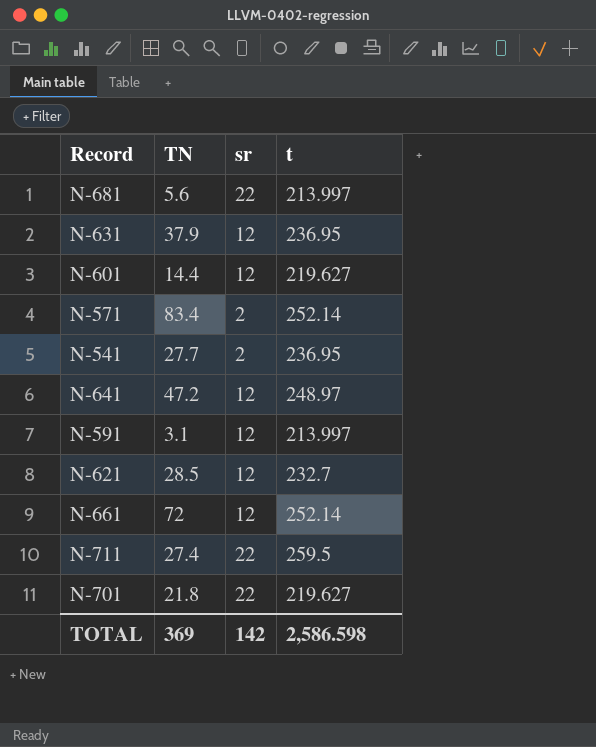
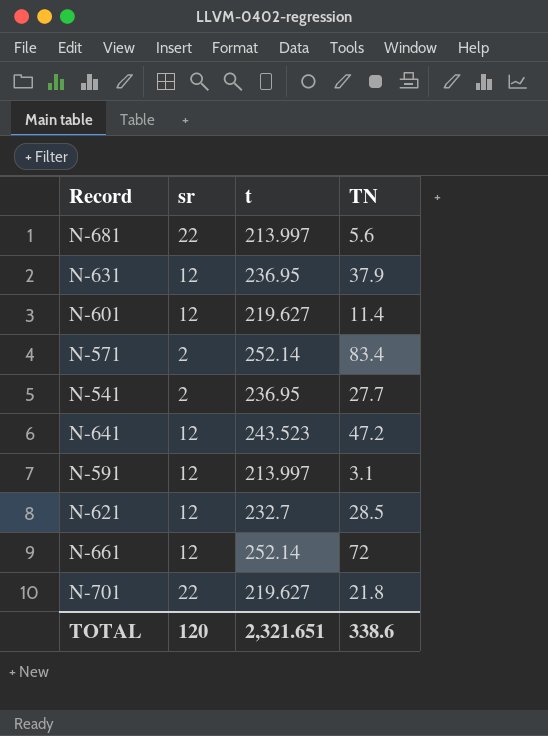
column TN | position: 2 -> 4
row N-711: 27.4 | 22 | 259.5 -> none
N-601 | TN: 14.4 -> 11.4
N-641 | t: 248.97 -> 243.523
TOTAL | sr: 142 -> 120
TOTAL | t: 2,586.598 -> 2,321.651
TOTAL | TN: 369 -> 338.6

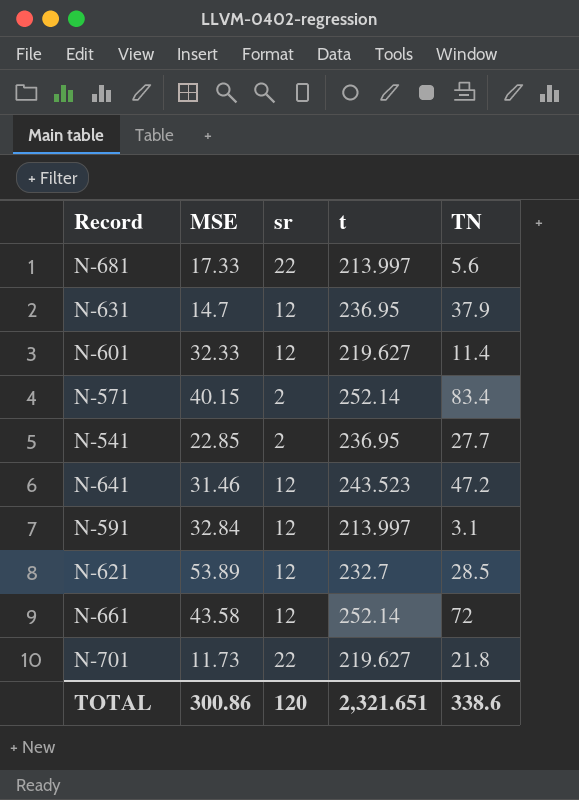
column MSE | position: none -> 2

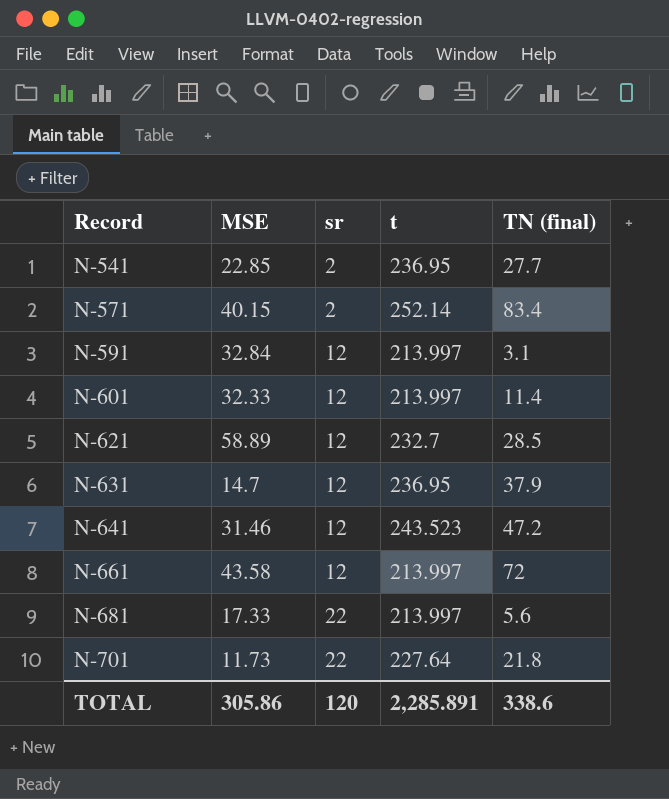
row order: none -> Record ascending
column name: TN -> TN (final)
N-601 | t: 219.627 -> 213.997
N-621 | MSE: 53.89 -> 58.89
N-661 | t: 252.14 -> 213.997
N-701 | t: 219.627 -> 227.64
TOTAL | MSE: 300.86 -> 305.86
TOTAL | t: 2,321.651 -> 2,285.891

